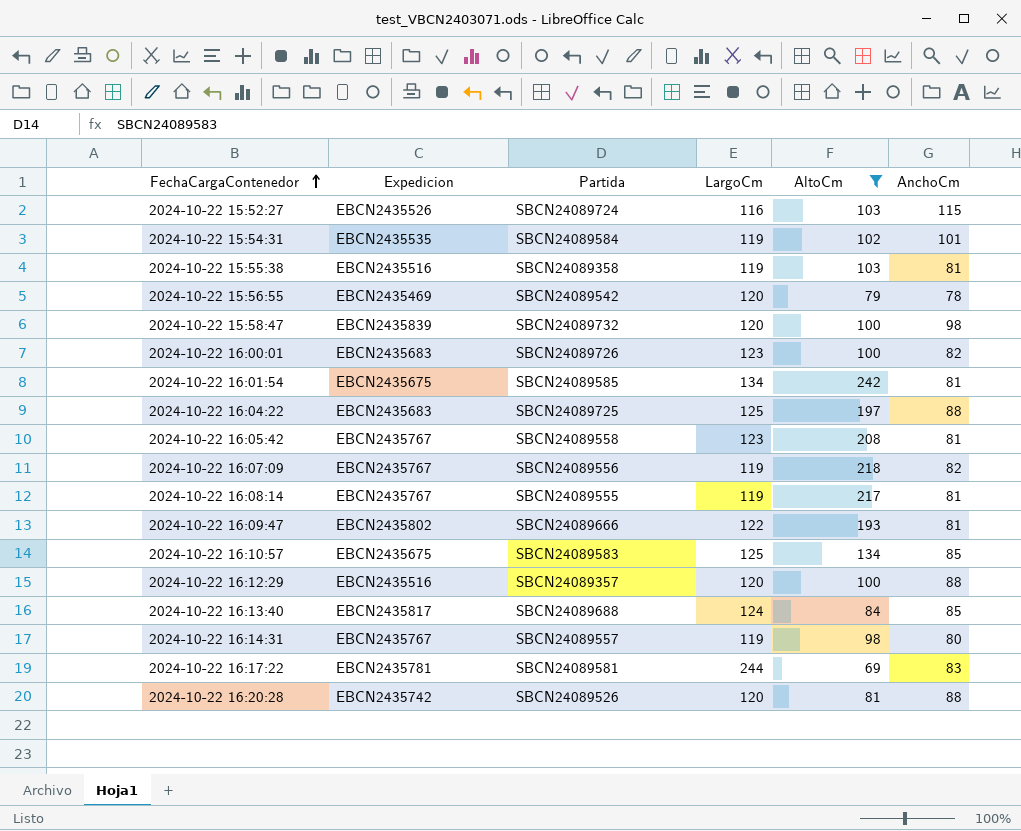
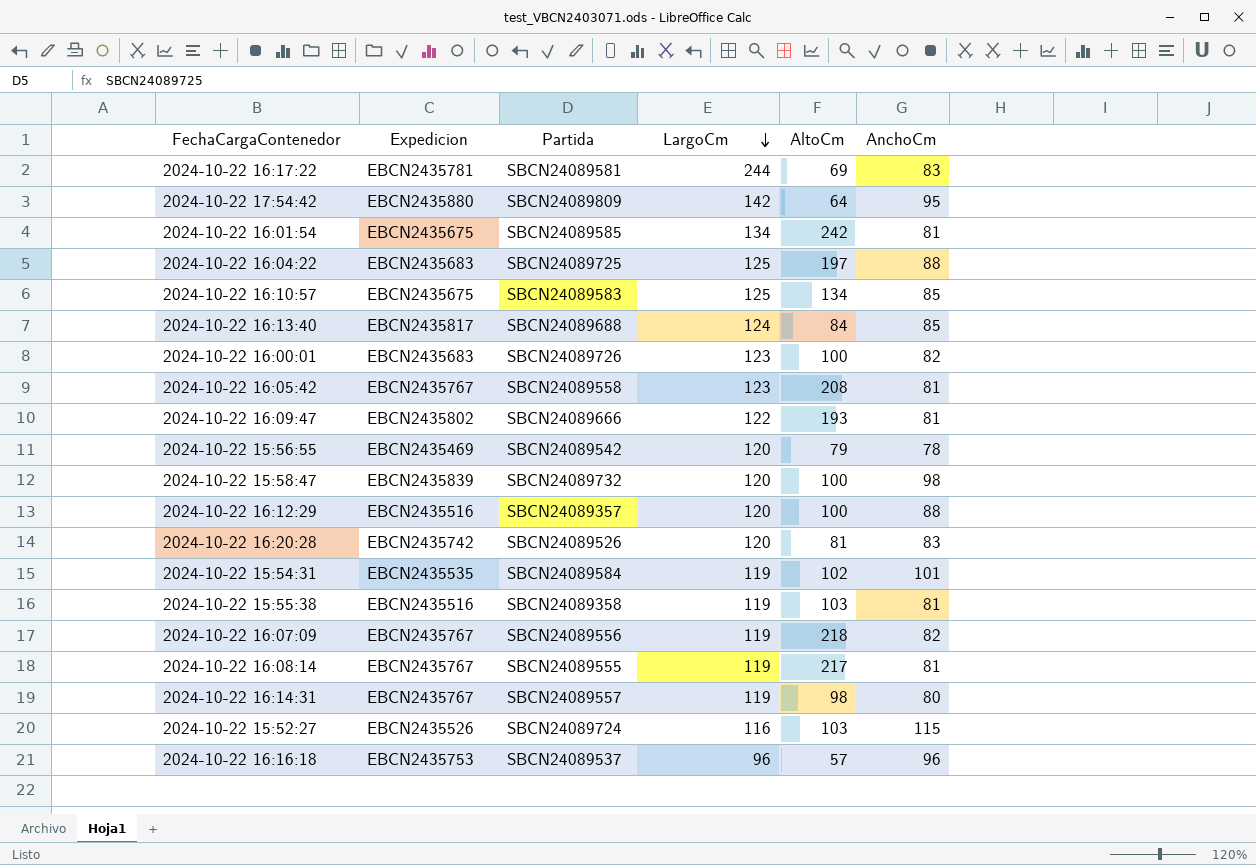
filter: AltoCm >= 69 -> none
row order: FechaCargaContenedor ascending -> LargoCm descending
2024-10-22 16:20:28 | AnchoCm: 88 -> 83

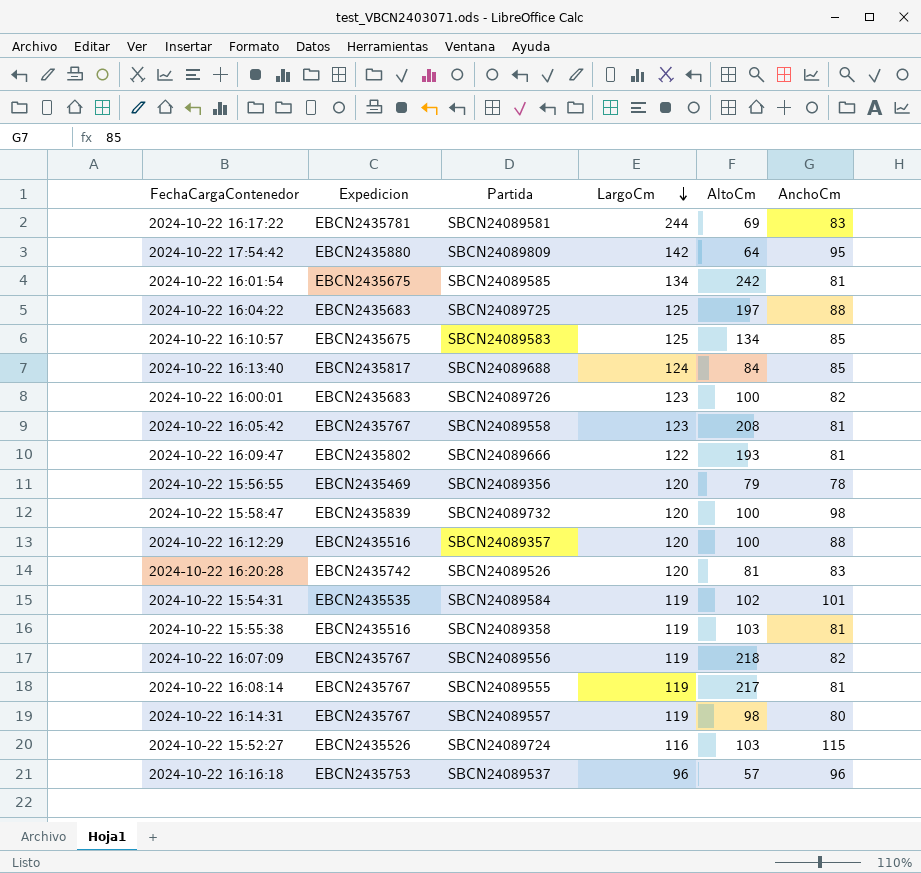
2024-10-22 15:56:55 | Partida: SBCN24089542 -> SBCN24089356

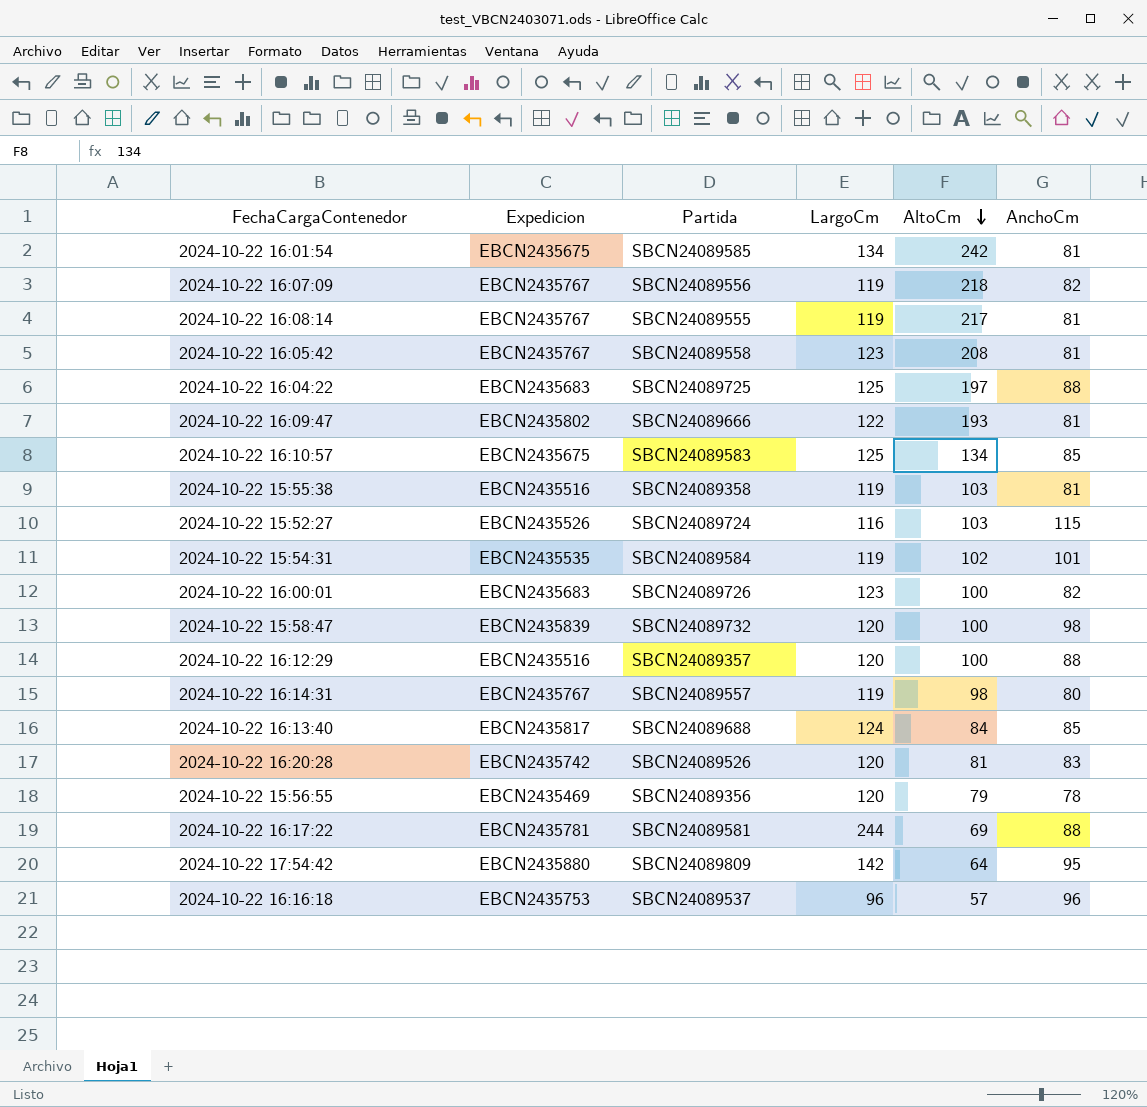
row order: LargoCm descending -> AltoCm descending
2024-10-22 16:17:22 | AnchoCm: 83 -> 88

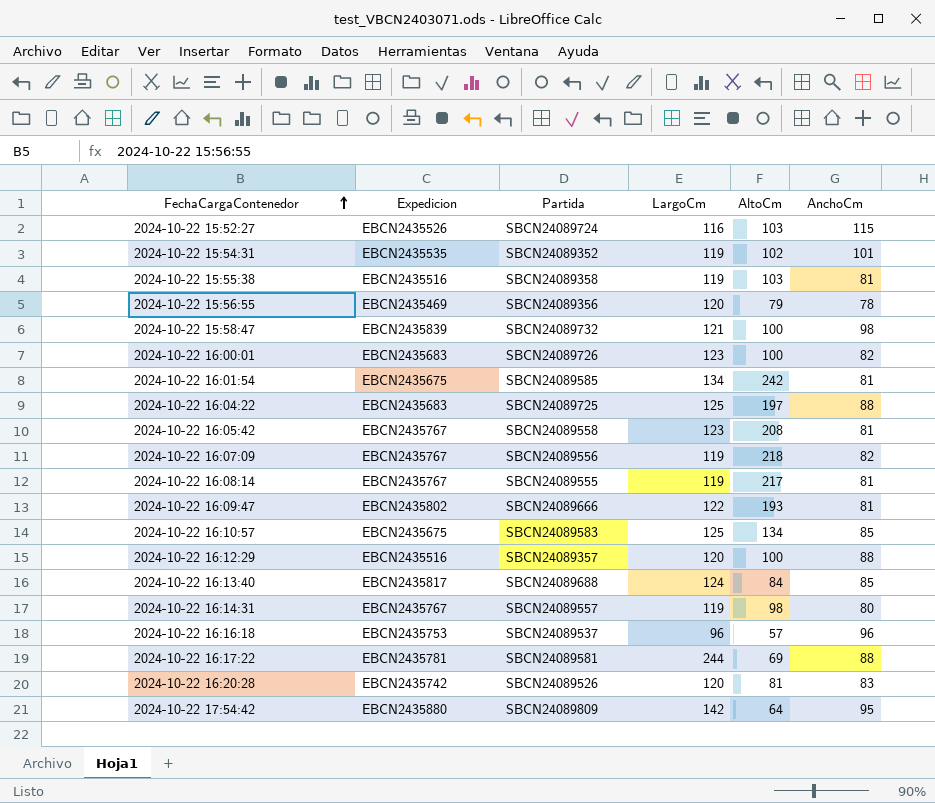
row order: AltoCm descending -> FechaCargaContenedor ascending
2024-10-22 15:54:31 | Partida: SBCN24089584 -> SBCN24089352
2024-10-22 15:58:47 | LargoCm: 120 -> 121

